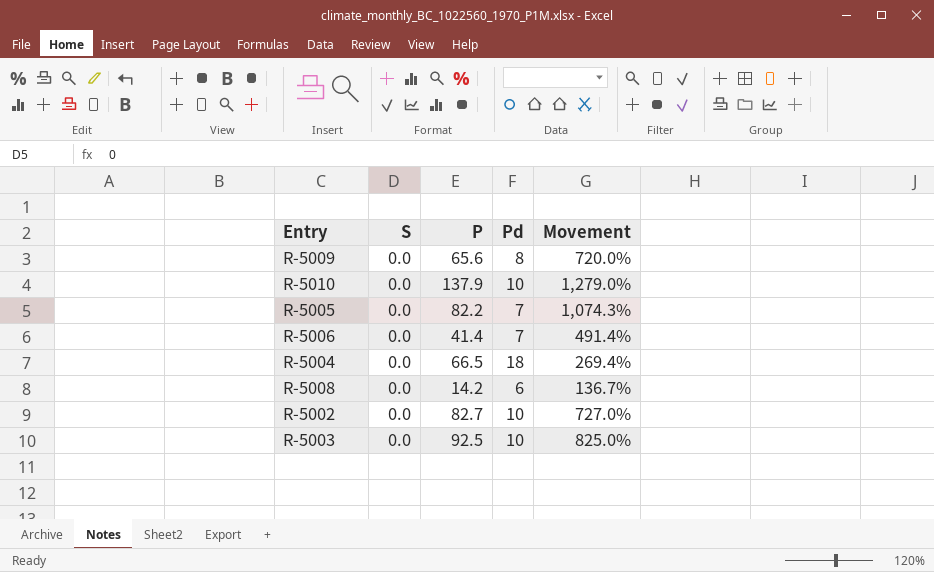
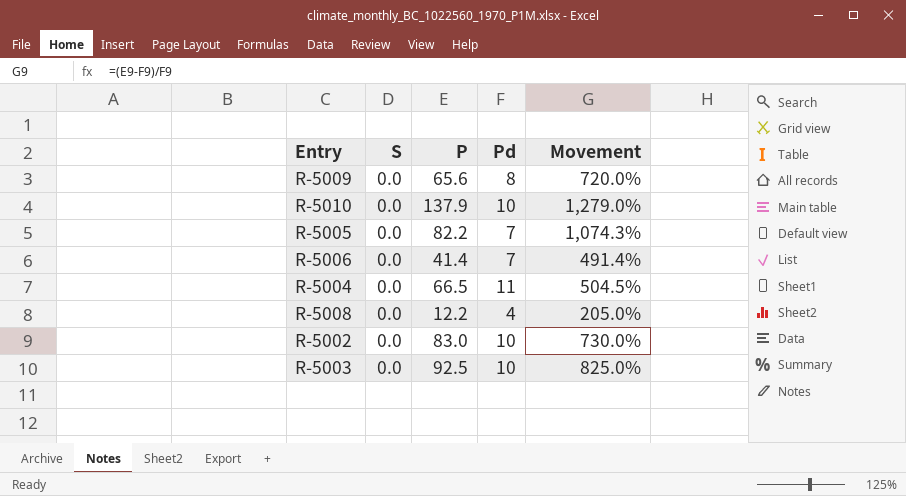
R-5004 | Pd: 18 -> 11
R-5004 | Movement: 269.4% -> 504.5%
R-5008 | P: 14.2 -> 12.2
R-5008 | Pd: 6 -> 4
R-5008 | Movement: 136.7% -> 205.0%
R-5002 | P: 82.7 -> 83.0
R-5002 | Movement: 727.0% -> 730.0%

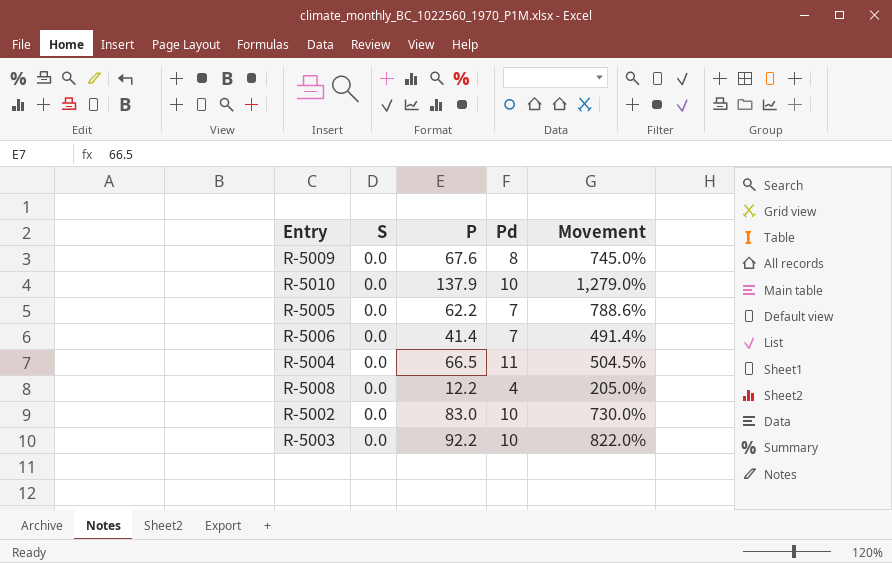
R-5009 | P: 65.6 -> 67.6
R-5009 | Movement: 720.0% -> 745.0%
R-5005 | P: 82.2 -> 62.2
R-5005 | Movement: 1,074.3% -> 788.6%
R-5003 | P: 92.5 -> 92.2
R-5003 | Movement: 825.0% -> 822.0%

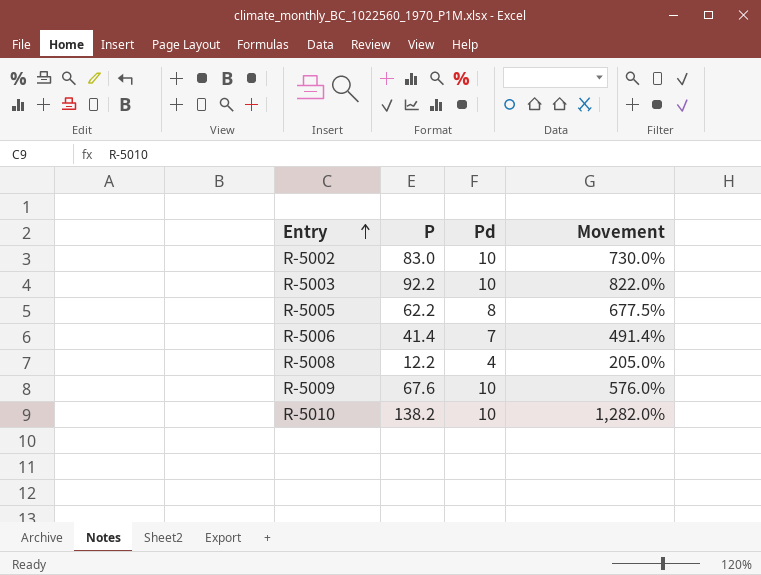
row order: none -> Entry ascending
column S | position: 2 -> none
row R-5004: 0.0 | 66.5 | 11 | 504.5% -> none
R-5005 | Pd: 7 -> 8
R-5005 | Movement: 788.6% -> 677.5%
R-5009 | Pd: 8 -> 10
R-5009 | Movement: 745.0% -> 576.0%
R-5010 | P: 137.9 -> 138.2
R-5010 | Movement: 1,279.0% -> 1,282.0%

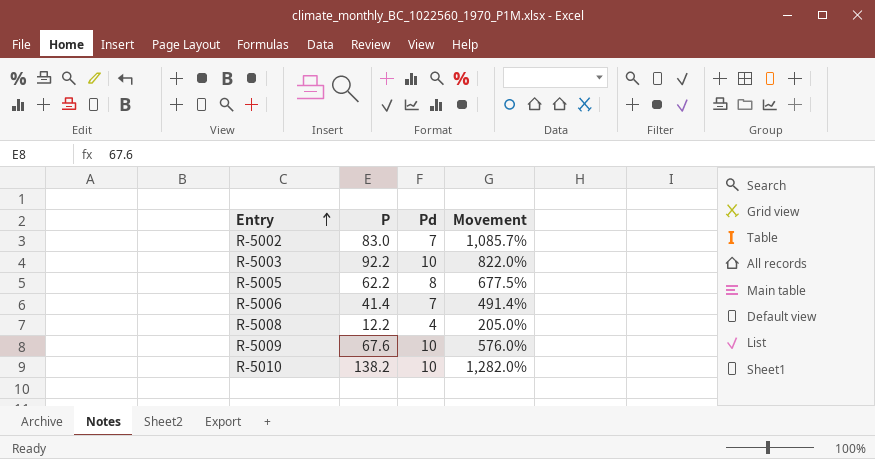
R-5002 | Pd: 10 -> 7
R-5002 | Movement: 730.0% -> 1,085.7%

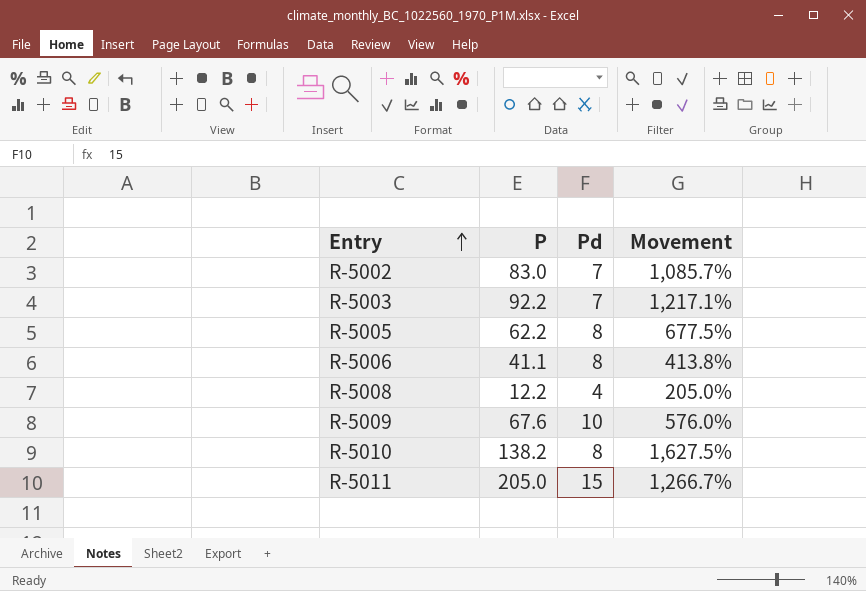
R-5003 | Pd: 10 -> 7
R-5003 | Movement: 822.0% -> 1,217.1%
R-5006 | P: 41.4 -> 41.1
R-5006 | Pd: 7 -> 8
R-5006 | Movement: 491.4% -> 413.8%
R-5010 | Pd: 10 -> 8
R-5010 | Movement: 1,282.0% -> 1,627.5%
row R-5011: none -> 205.0 | 15 | 1,266.7%

